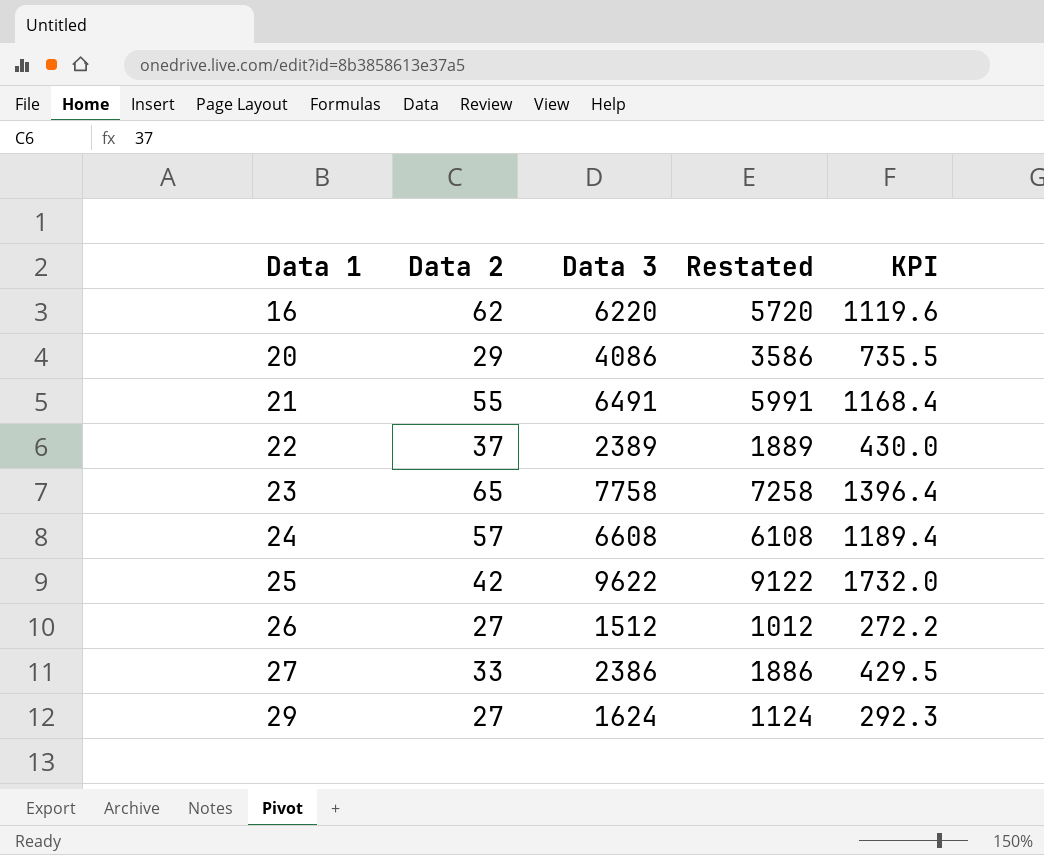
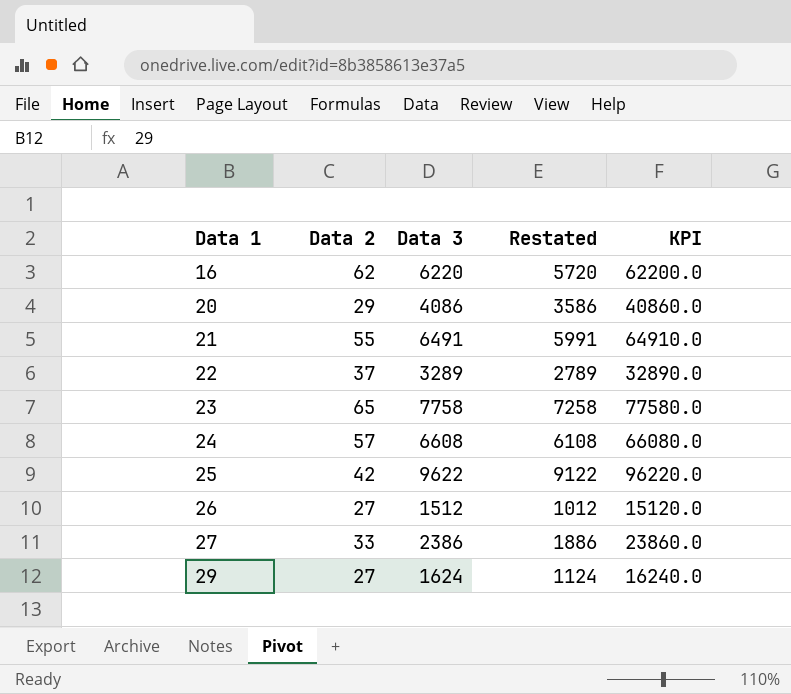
column KPI | formula: [Data 3] * 0.18 -> [Data 3] * 10
22 | Data 3: 2389 -> 3289
22 | Restated: 1889 -> 2789

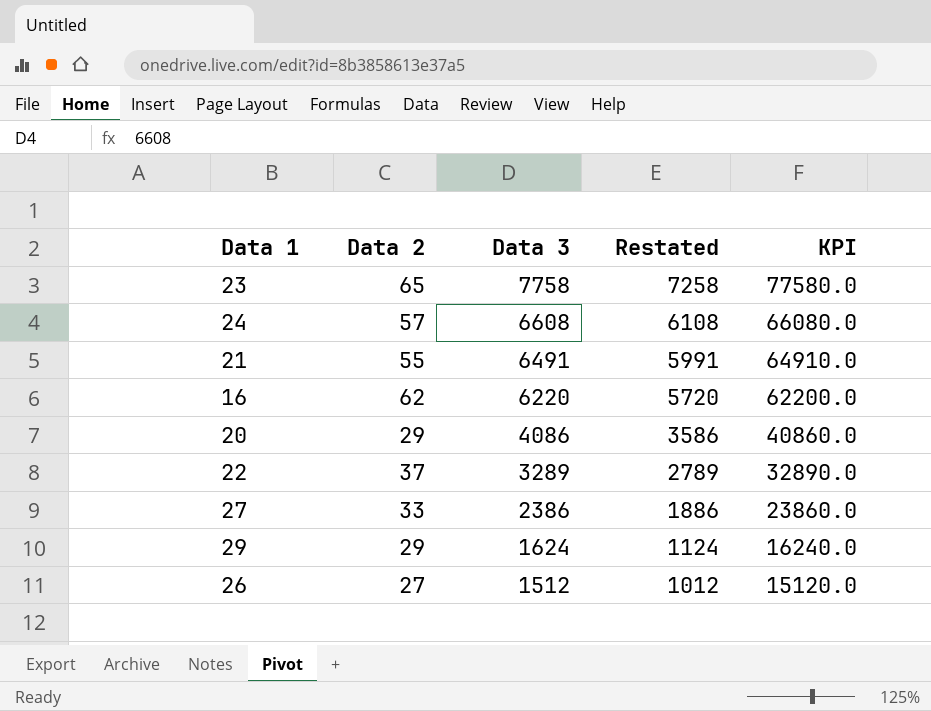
row order: Data 1 ascending -> Data 3 descending
row 25: 42 | 9622 | 9122 | 96220.0 -> none
29 | Data 2: 27 -> 29

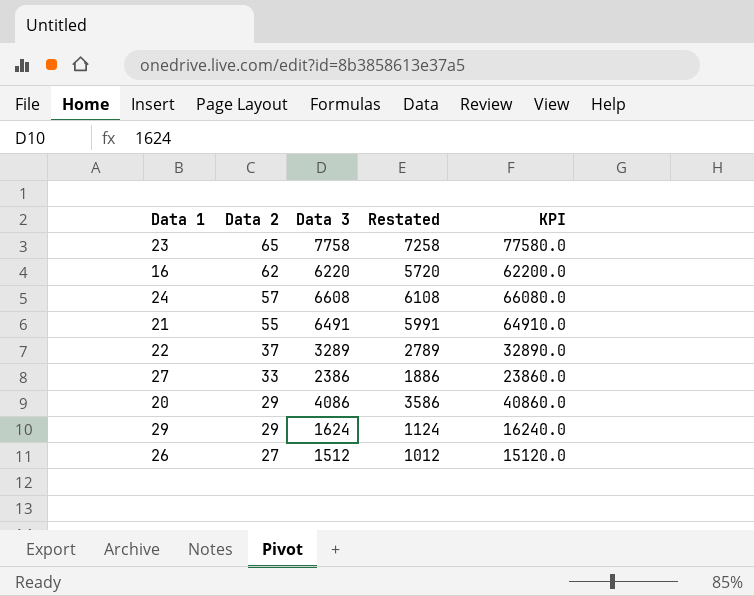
row order: Data 3 descending -> Data 2 descending

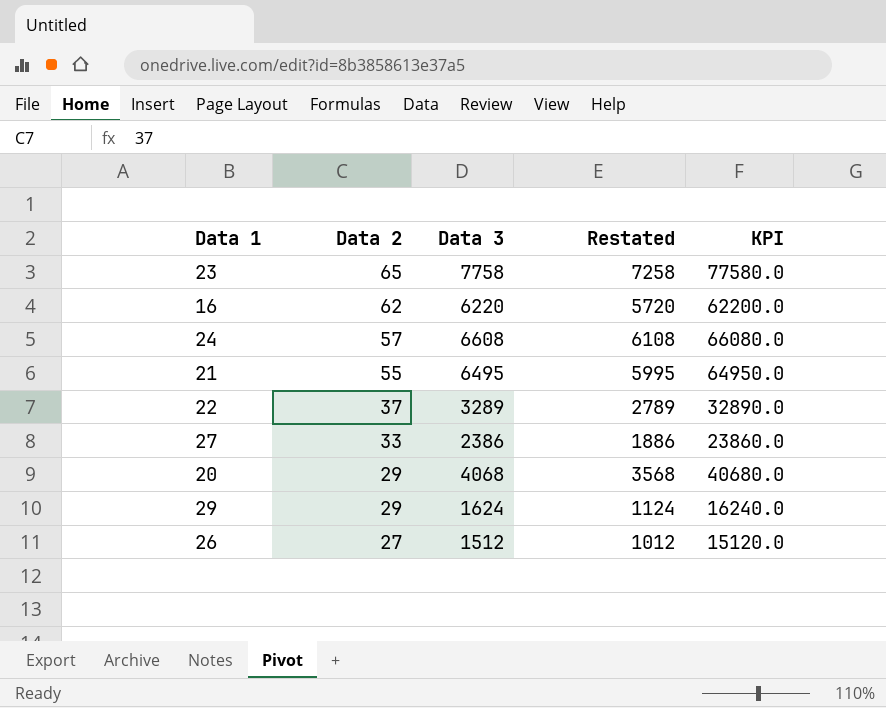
21 | Data 3: 6491 -> 6495
21 | Restated: 5991 -> 5995
21 | KPI: 64910.0 -> 64950.0
20 | Data 3: 4086 -> 4068
20 | Restated: 3586 -> 3568
20 | KPI: 40860.0 -> 40680.0

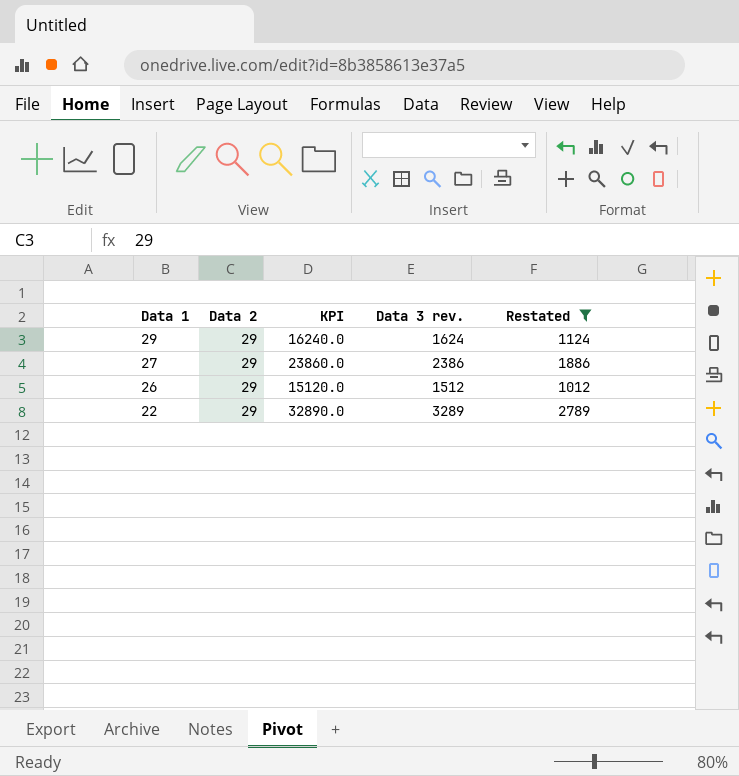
filter: none -> Restated <= 2789
row order: Data 2 descending -> Data 1 descending
column KPI | position: 5 -> 3
column name: Data 3 -> Data 3 rev.
27 | Data 2: 33 -> 29
26 | Data 2: 27 -> 29
22 | Data 2: 37 -> 29

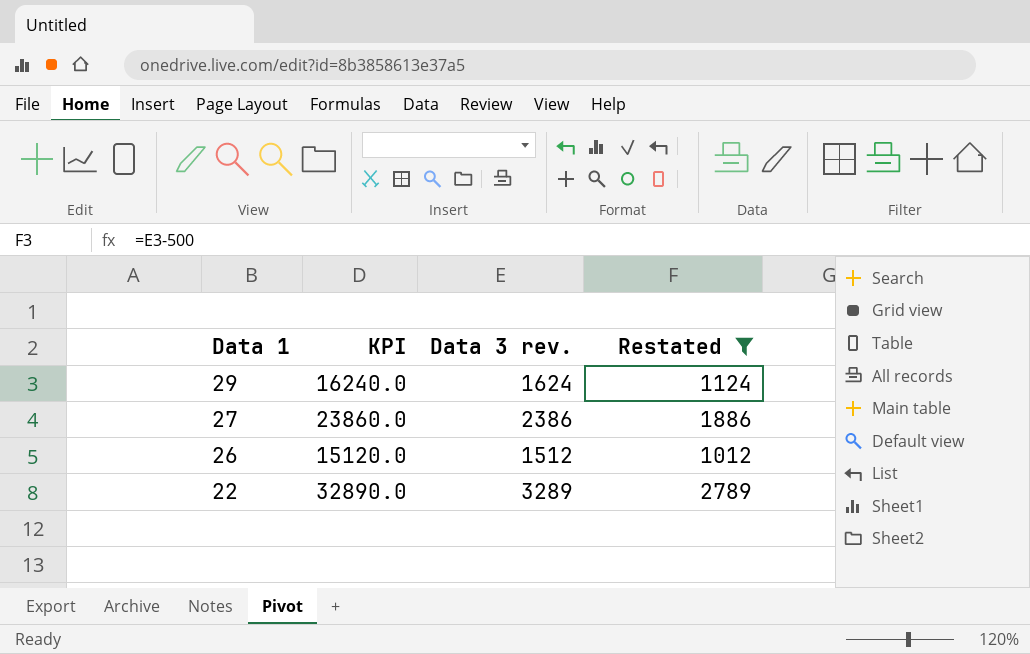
column Data 2 | position: 2 -> none

